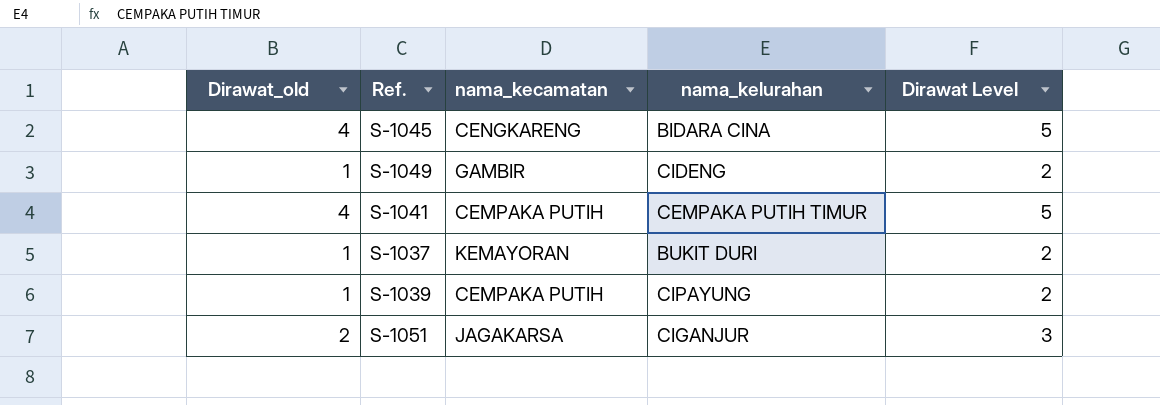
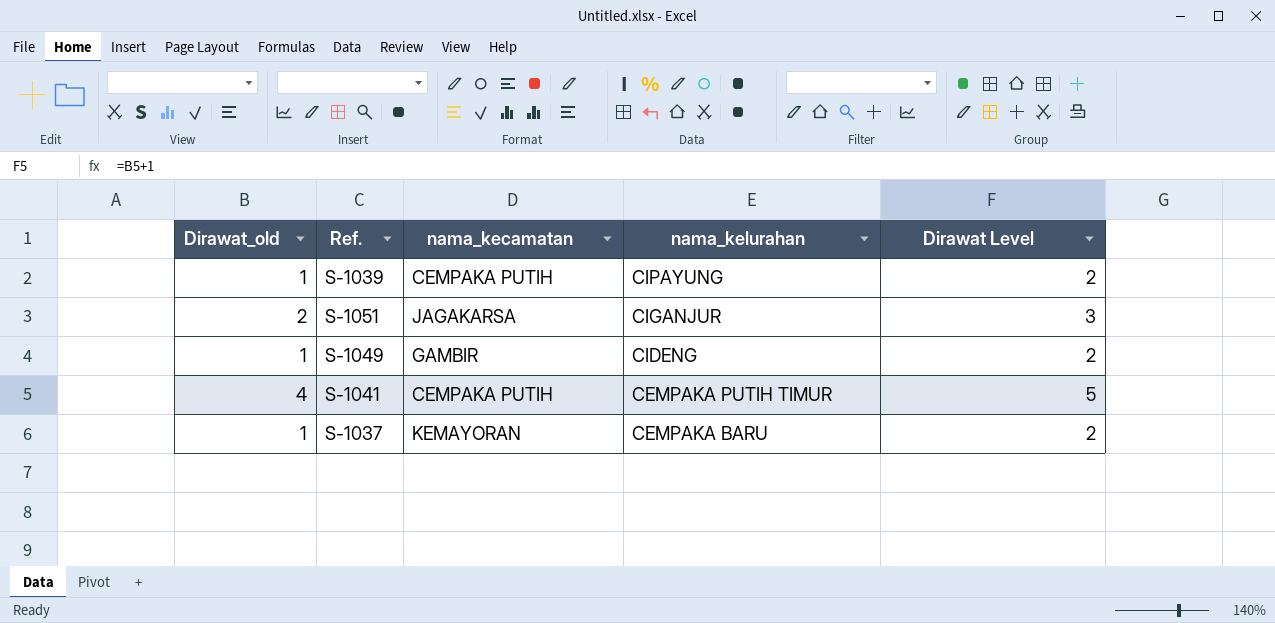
row order: none -> nama_kelurahan descending
row S-1045: 4 | CENGKARENG | BIDARA CINA | 5 -> none
S-1037 | nama_kelurahan: BUKIT DURI -> CEMPAKA BARU

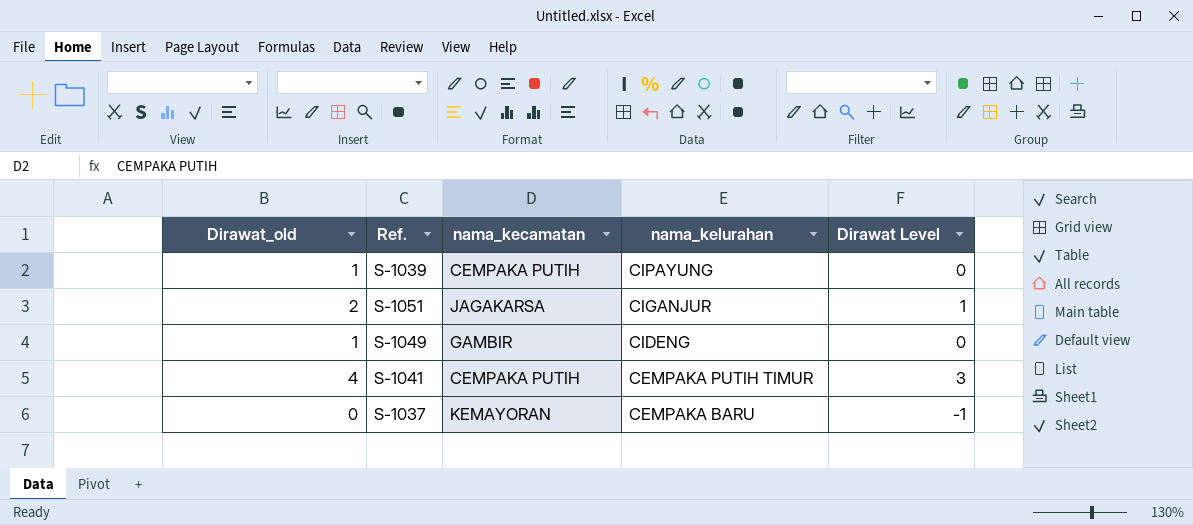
column Dirawat Level | formula: [Dirawat_old] + 1 -> [Dirawat_old] - 1
S-1037 | Dirawat_old: 1 -> 0

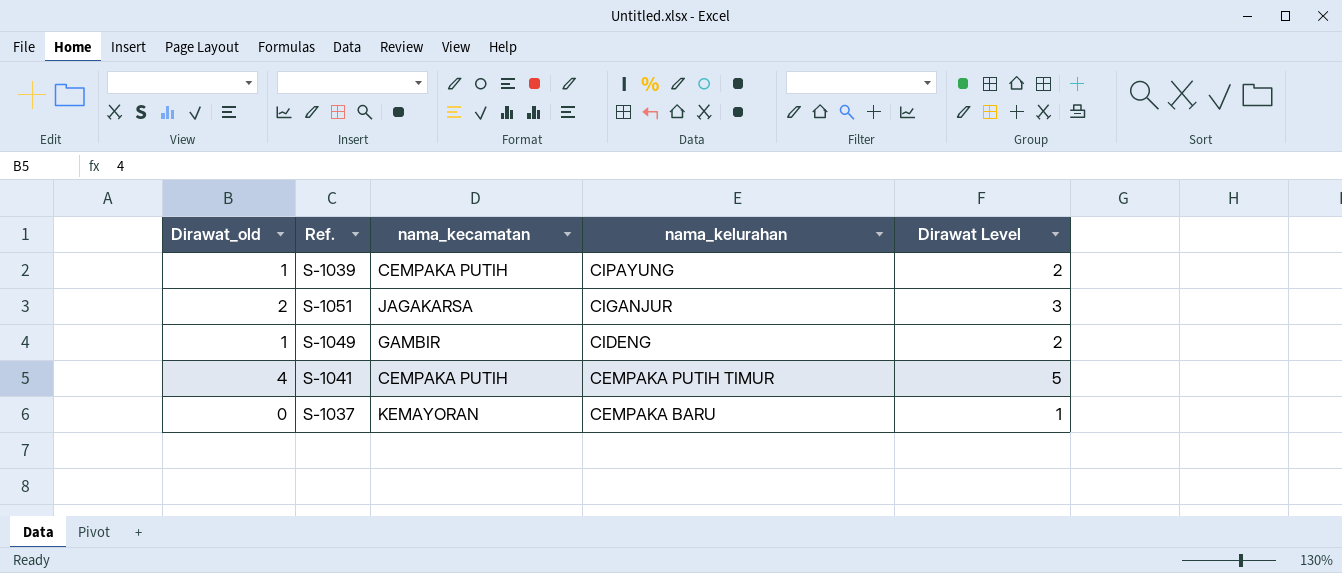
column Dirawat Level | formula: [Dirawat_old] - 1 -> [Dirawat_old] + 1

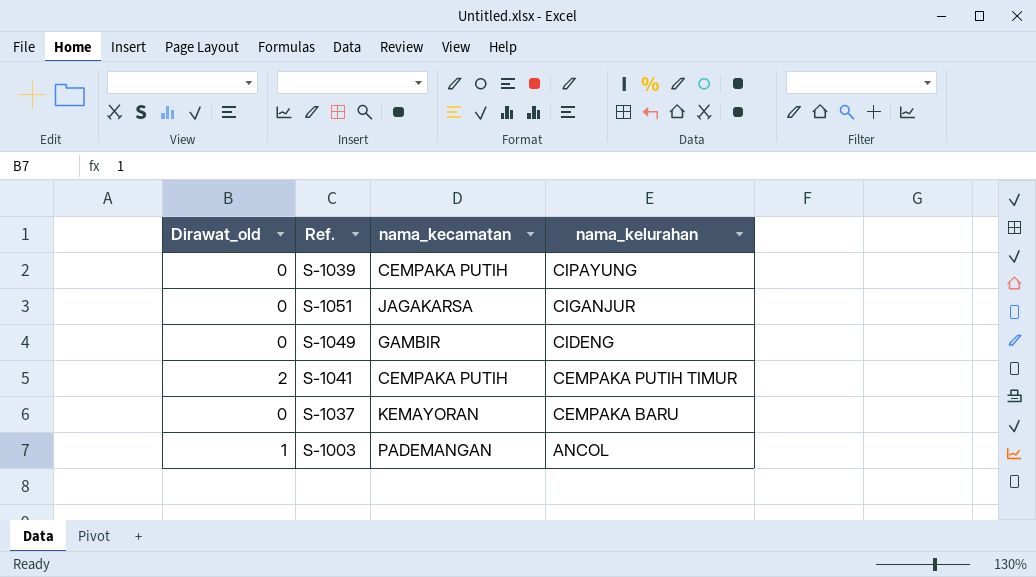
column Dirawat Level | formula: [Dirawat_old] + 1 -> none
S-1039 | Dirawat_old: 1 -> 0
S-1051 | Dirawat_old: 2 -> 0
S-1049 | Dirawat_old: 1 -> 0
S-1041 | Dirawat_old: 4 -> 2
row S-1003: none -> 1 | PADEMANGAN | ANCOL

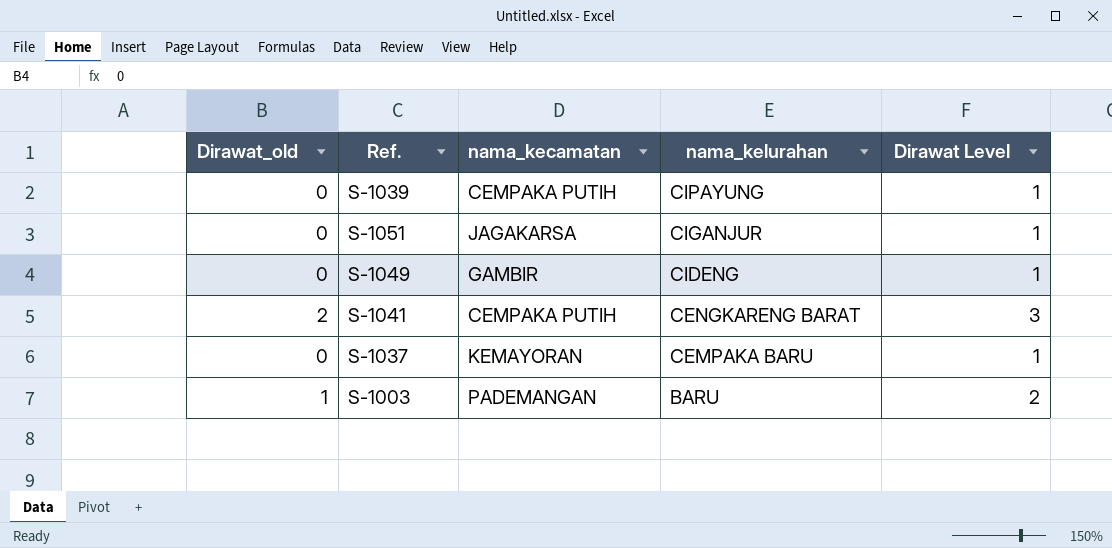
column Dirawat Level | formula: none -> [Dirawat_old] + 1
S-1041 | nama_kelurahan: CEMPAKA PUTIH TIMUR -> CENGKARENG BARAT
S-1003 | nama_kelurahan: ANCOL -> BARU

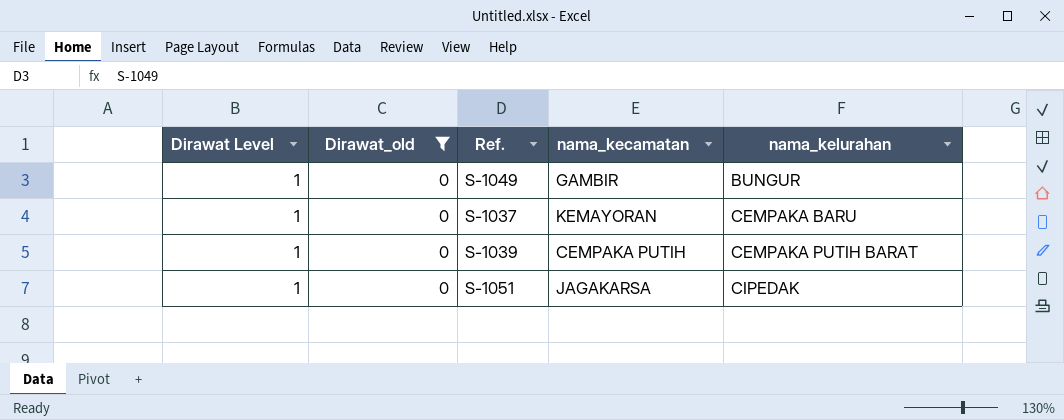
filter: none -> Dirawat_old = 0
row order: nama_kelurahan descending -> nama_kelurahan ascending
column Dirawat Level | position: 5 -> 1
S-1049 | nama_kelurahan: CIDENG -> BUNGUR
S-1039 | nama_kelurahan: CIPAYUNG -> CEMPAKA PUTIH BARAT
S-1051 | nama_kelurahan: CIGANJUR -> CIPEDAK

